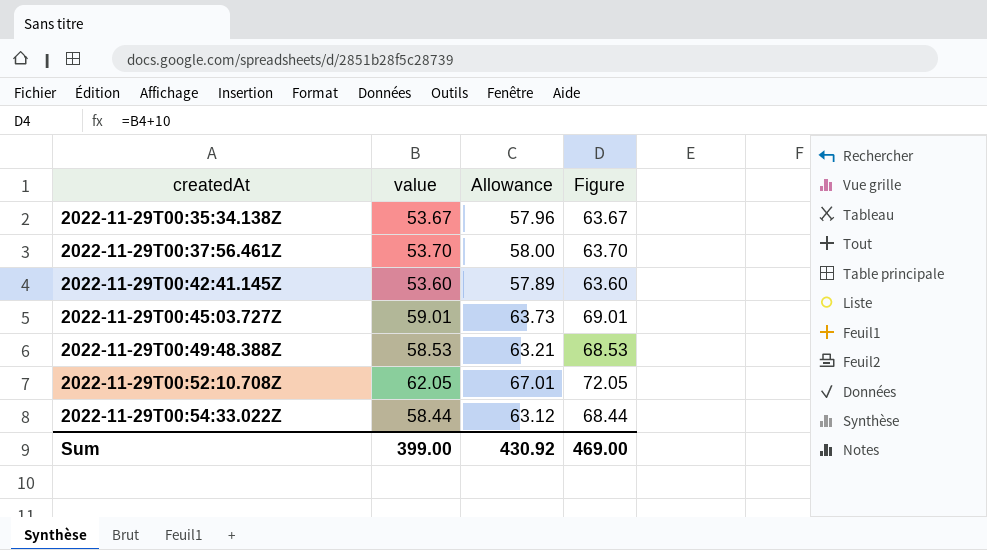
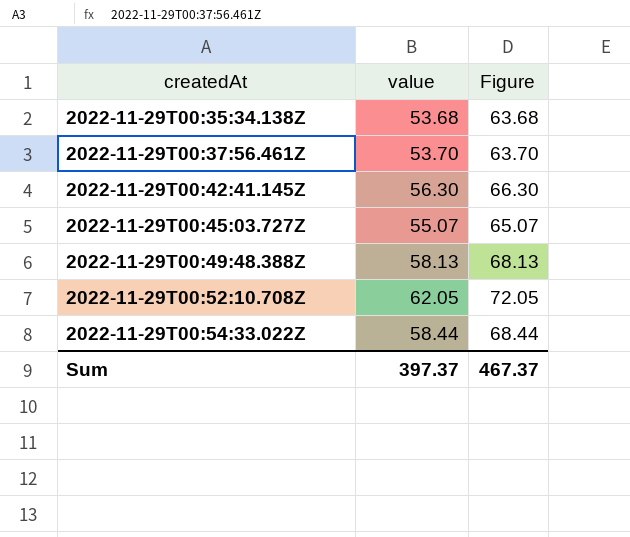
column Allowance | formula: [value] * 1.08 -> none
2022-11-29T00:35:34.138Z | value: 53.67 -> 53.68
2022-11-29T00:35:34.138Z | Figure: 63.67 -> 63.68
2022-11-29T00:42:41.145Z | value: 53.60 -> 56.30
2022-11-29T00:42:41.145Z | Figure: 63.60 -> 66.30
2022-11-29T00:45:03.727Z | value: 59.01 -> 55.07
2022-11-29T00:45:03.727Z | Figure: 69.01 -> 65.07
2022-11-29T00:49:48.388Z | value: 58.53 -> 58.13
2022-11-29T00:49:48.388Z | Figure: 68.53 -> 68.13
Sum | value: 399.00 -> 397.37
Sum | Figure: 469.00 -> 467.37

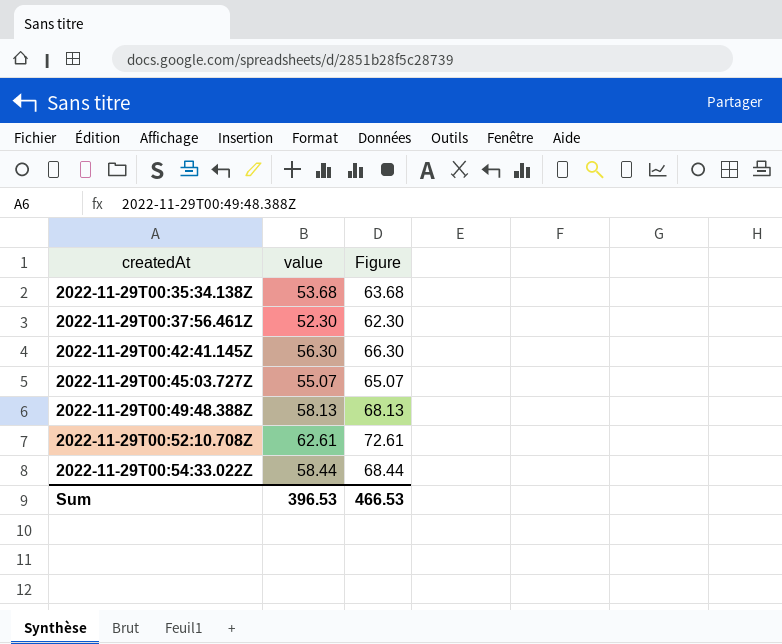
2022-11-29T00:37:56.461Z | value: 53.70 -> 52.30
2022-11-29T00:37:56.461Z | Figure: 63.70 -> 62.30
2022-11-29T00:52:10.708Z | value: 62.05 -> 62.61
2022-11-29T00:52:10.708Z | Figure: 72.05 -> 72.61
Sum | value: 397.37 -> 396.53
Sum | Figure: 467.37 -> 466.53

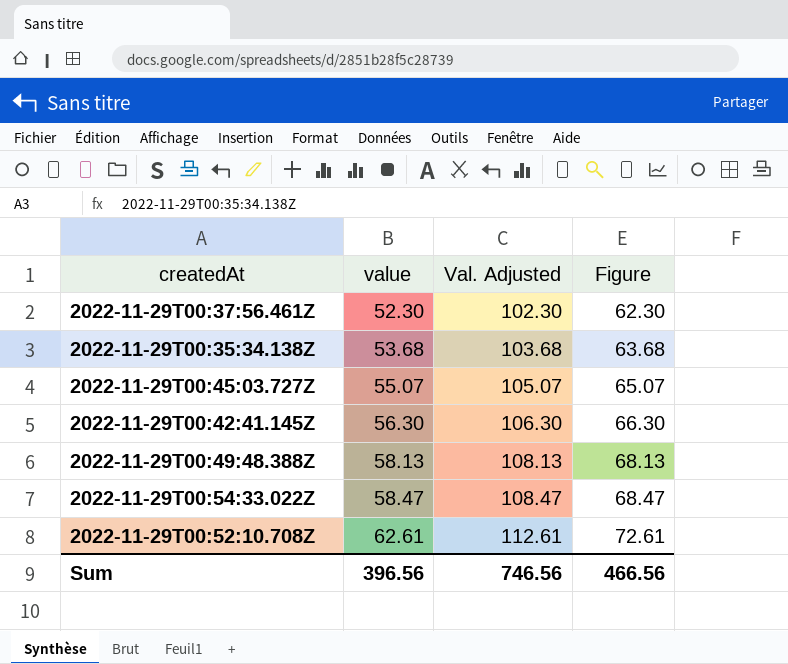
row order: createdAt ascending -> value ascending
column Val. Adjusted | formula: none -> [value] + 50
2022-11-29T00:54:33.022Z | value: 58.44 -> 58.47
2022-11-29T00:54:33.022Z | Figure: 68.44 -> 68.47
Sum | value: 396.53 -> 396.56
Sum | Figure: 466.53 -> 466.56

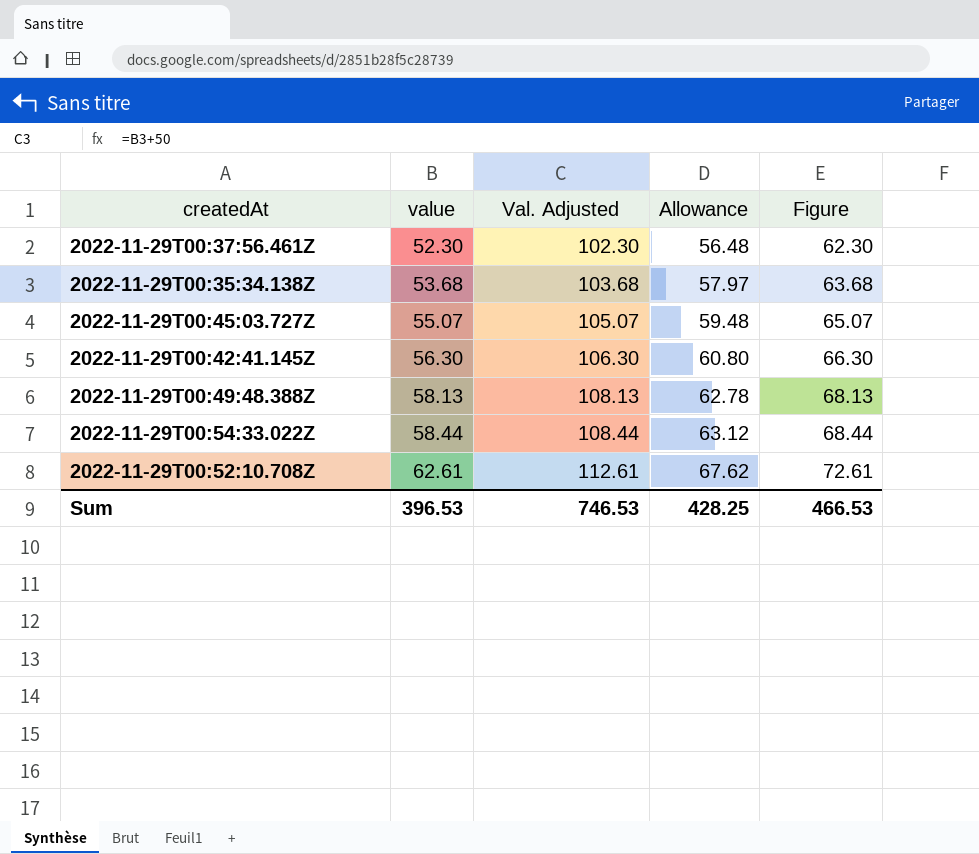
column Allowance | formula: none -> [value] * 1.08
2022-11-29T00:54:33.022Z | value: 58.47 -> 58.44
2022-11-29T00:54:33.022Z | Val. Adjusted: 108.47 -> 108.44
2022-11-29T00:54:33.022Z | Figure: 68.47 -> 68.44
Sum | value: 396.56 -> 396.53
Sum | Val. Adjusted: 746.56 -> 746.53
Sum | Figure: 466.56 -> 466.53

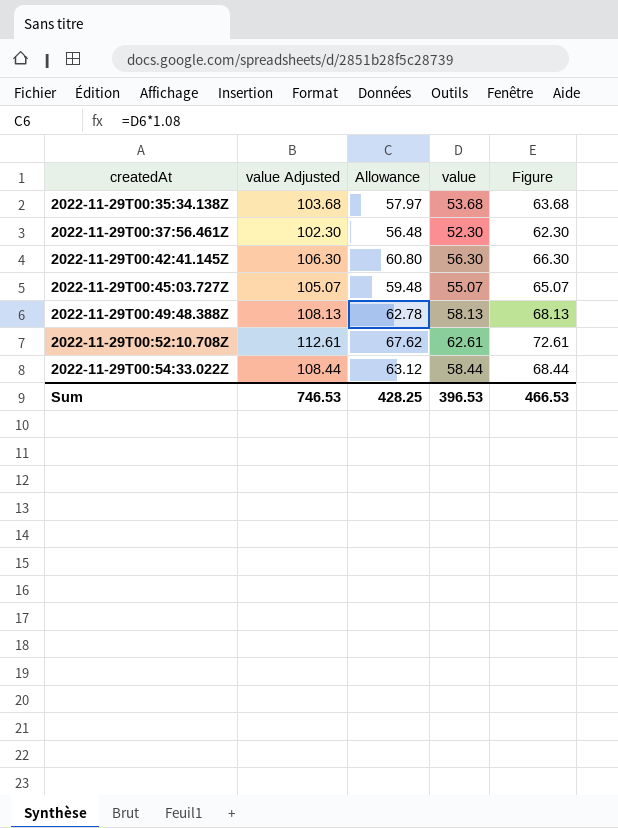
row order: value ascending -> createdAt ascending
column name: Val. Adjusted -> value Adjusted
column value | position: 2 -> 4

